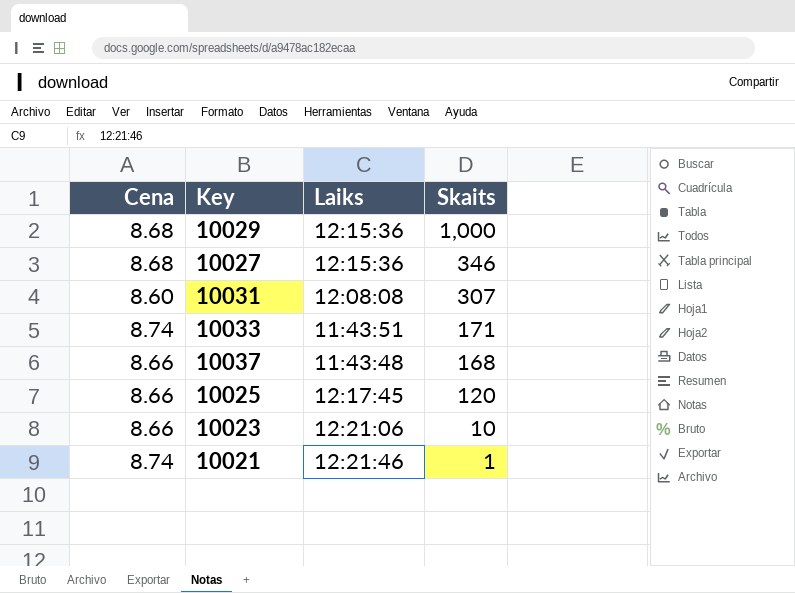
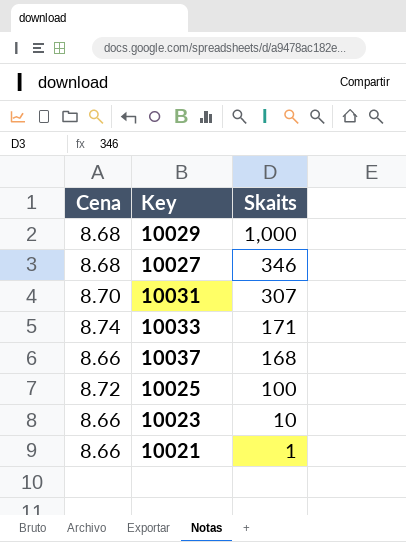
column Laiks | position: 3 -> none
10031 | Cena: 8.60 -> 8.70
10025 | Cena: 8.66 -> 8.72
10025 | Skaits: 120 -> 100
10021 | Cena: 8.74 -> 8.66

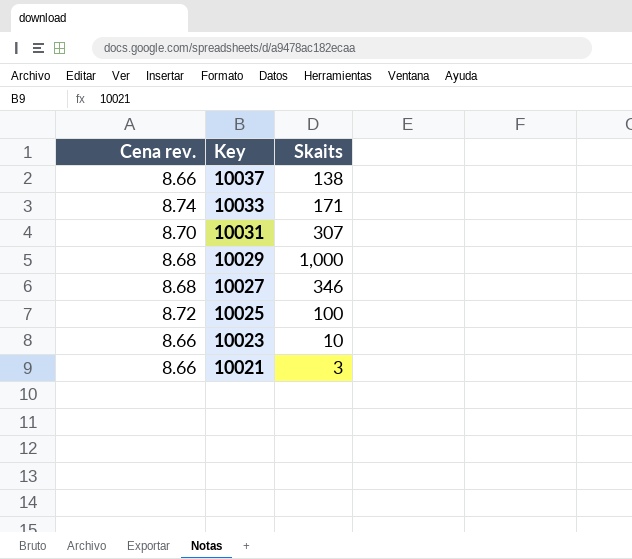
row order: Skaits descending -> Key descending
column name: Cena -> Cena rev.
10037 | Skaits: 168 -> 138
10021 | Skaits: 1 -> 3

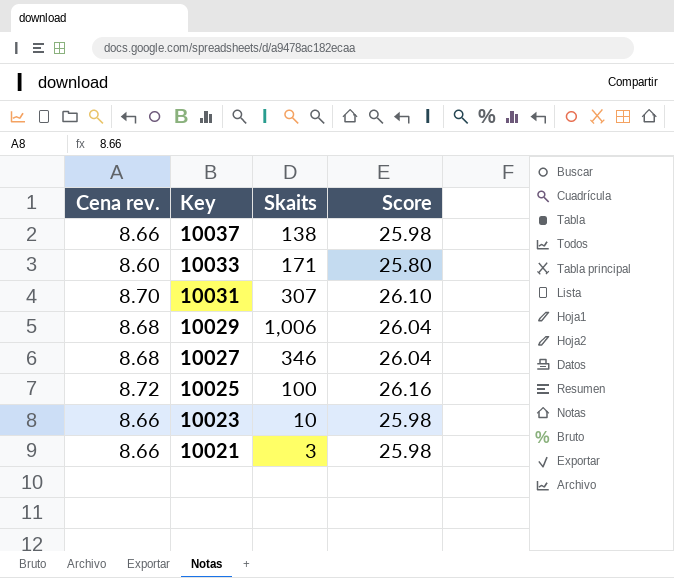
column Score | formula: none -> [Cena rev.] * 3
10033 | Cena rev.: 8.74 -> 8.60
10029 | Skaits: 1,000 -> 1,006

